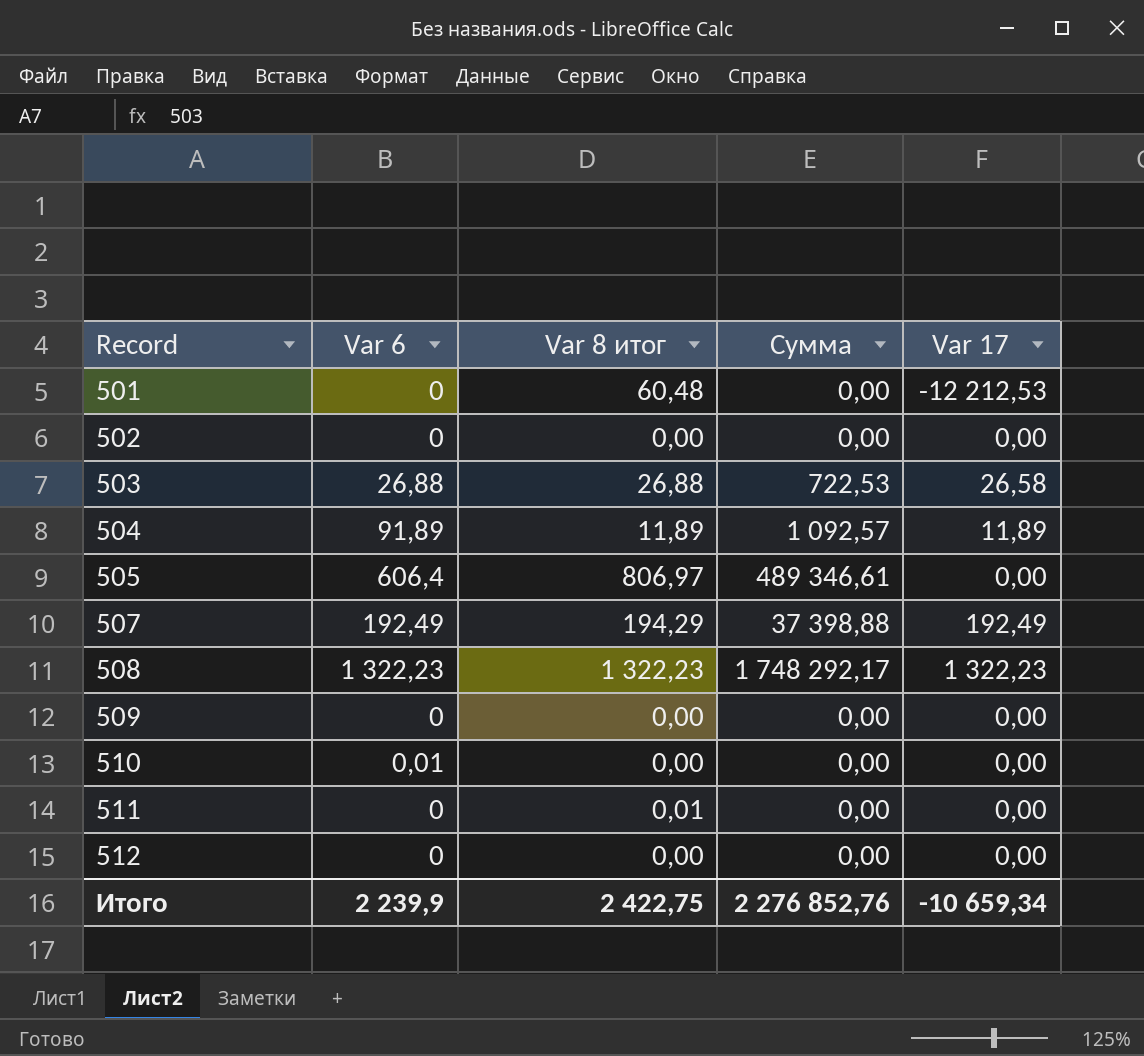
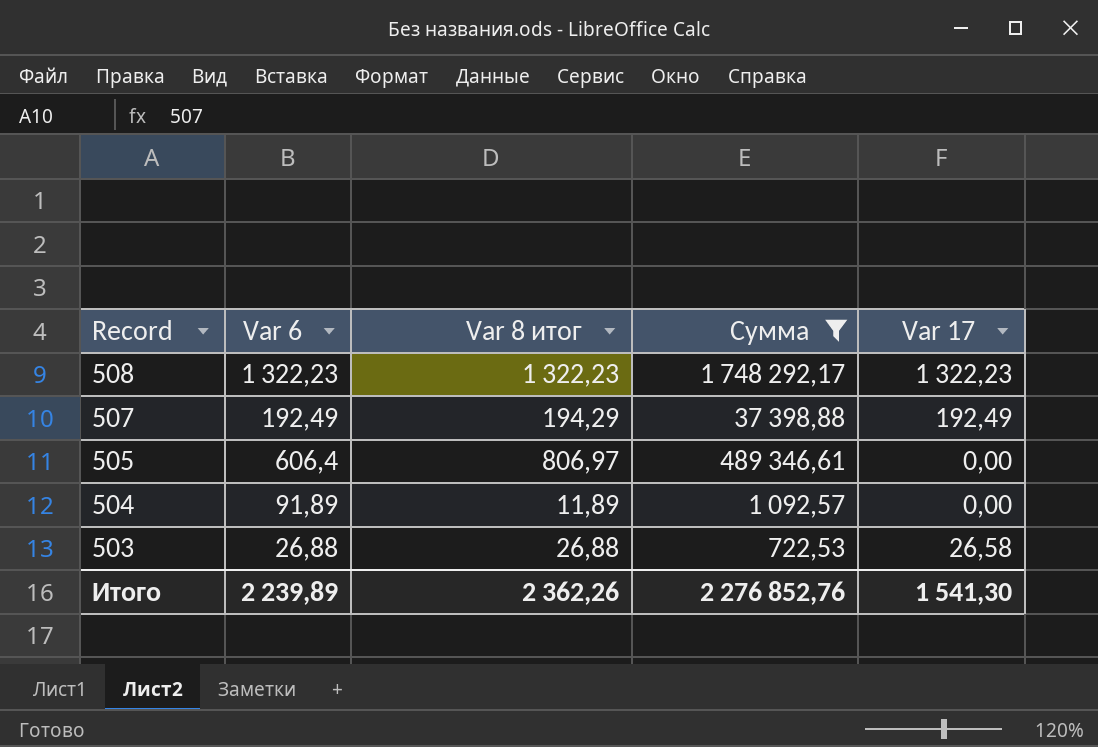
filter: none -> Сумма != 0,00
row order: Record ascending -> Record descending
504 | Var 17: 11,89 -> 0,00
Итого | Var 6: 2 239,9 -> 2 239,89
Итого | Var 8 итог: 2 422,75 -> 2 362,26
Итого | Var 17: -10 659,34 -> 1 541,30

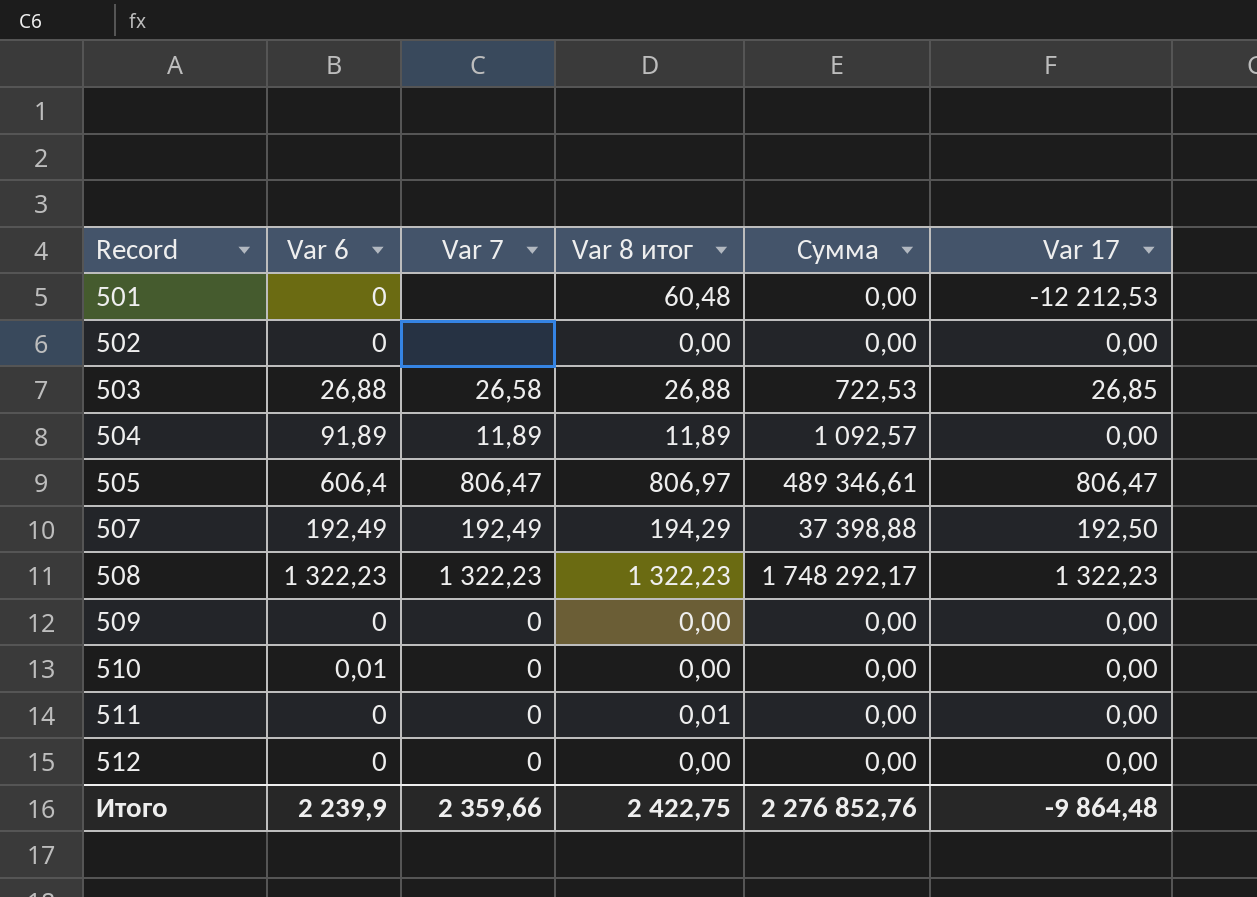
filter: Сумма != 0,00 -> none
row order: Record descending -> Record ascending
column Var 7 | position: none -> 3
503 | Var 17: 26,58 -> 26,85
505 | Var 17: 0,00 -> 806,47
507 | Var 17: 192,49 -> 192,50
Итого | Var 6: 2 239,89 -> 2 239,9
Итого | Var 8 итог: 2 362,26 -> 2 422,75
Итого | Var 17: 1 541,30 -> -9 864,48

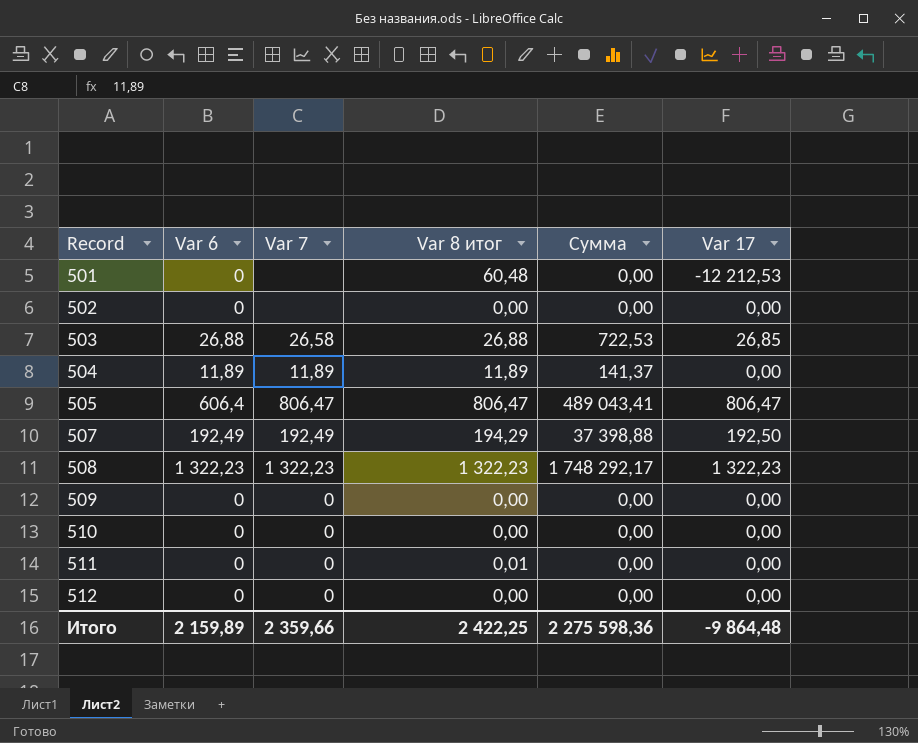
504 | Var 6: 91,89 -> 11,89
504 | Сумма: 1 092,57 -> 141,37
505 | Var 8 итог: 806,97 -> 806,47
505 | Сумма: 489 346,61 -> 489 043,41
510 | Var 6: 0,01 -> 0
Итого | Var 6: 2 239,9 -> 2 159,89
Итого | Var 8 итог: 2 422,75 -> 2 422,25
Итого | Сумма: 2 276 852,76 -> 2 275 598,36

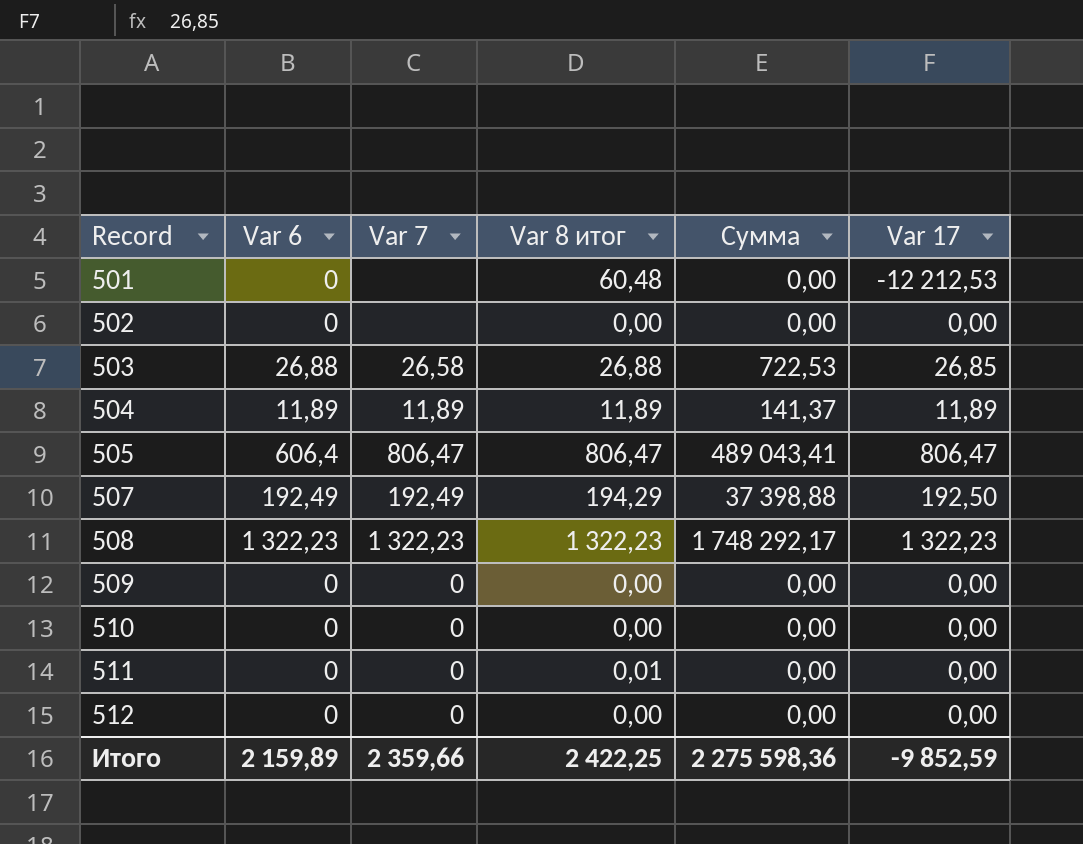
504 | Var 17: 0,00 -> 11,89
Итого | Var 17: -9 864,48 -> -9 852,59

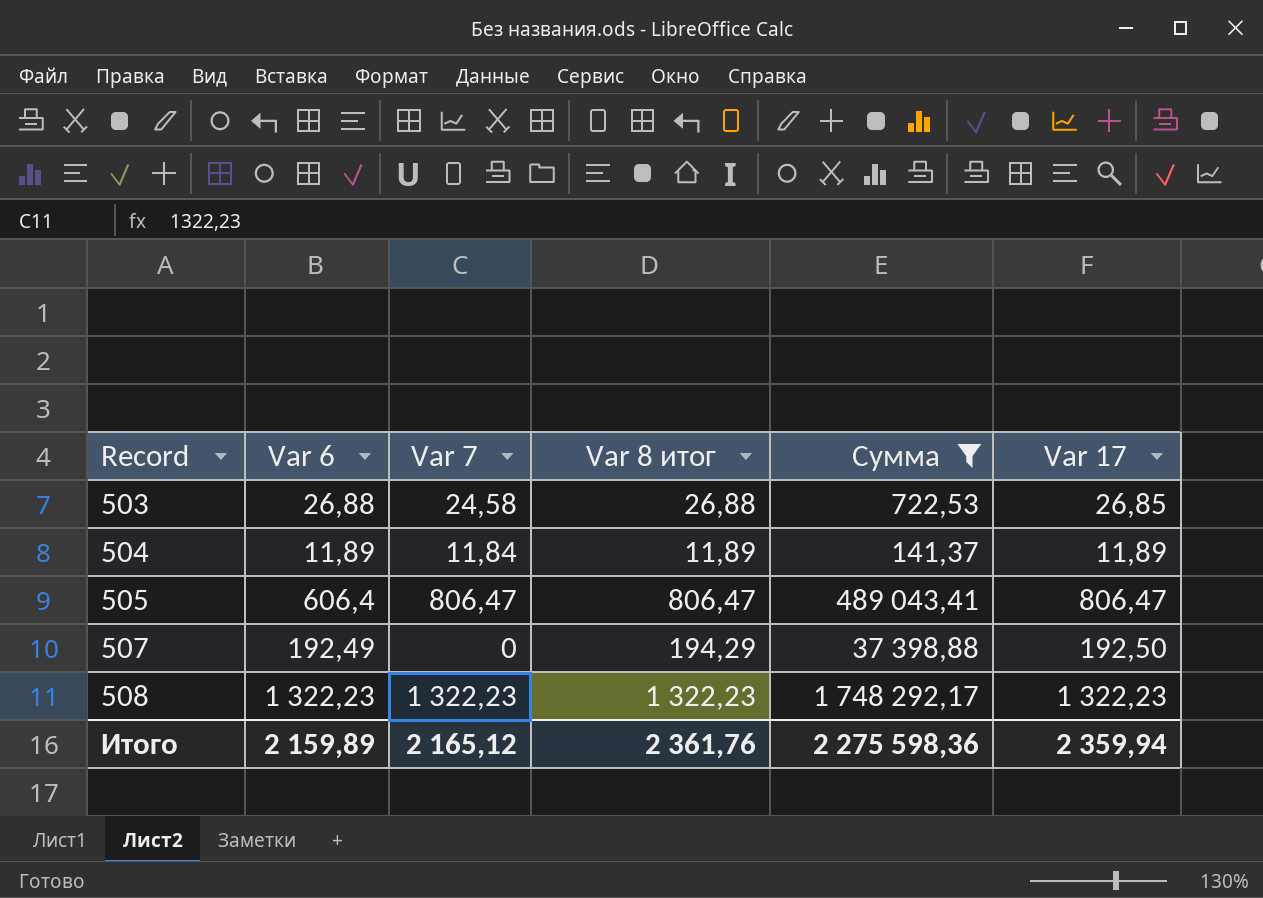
filter: none -> Сумма != 0,00
503 | Var 7: 26,58 -> 24,58
504 | Var 7: 11,89 -> 11,84
507 | Var 7: 192,49 -> 0
Итого | Var 7: 2 359,66 -> 2 165,12
Итого | Var 8 итог: 2 422,25 -> 2 361,76
Итого | Var 17: -9 852,59 -> 2 359,94

